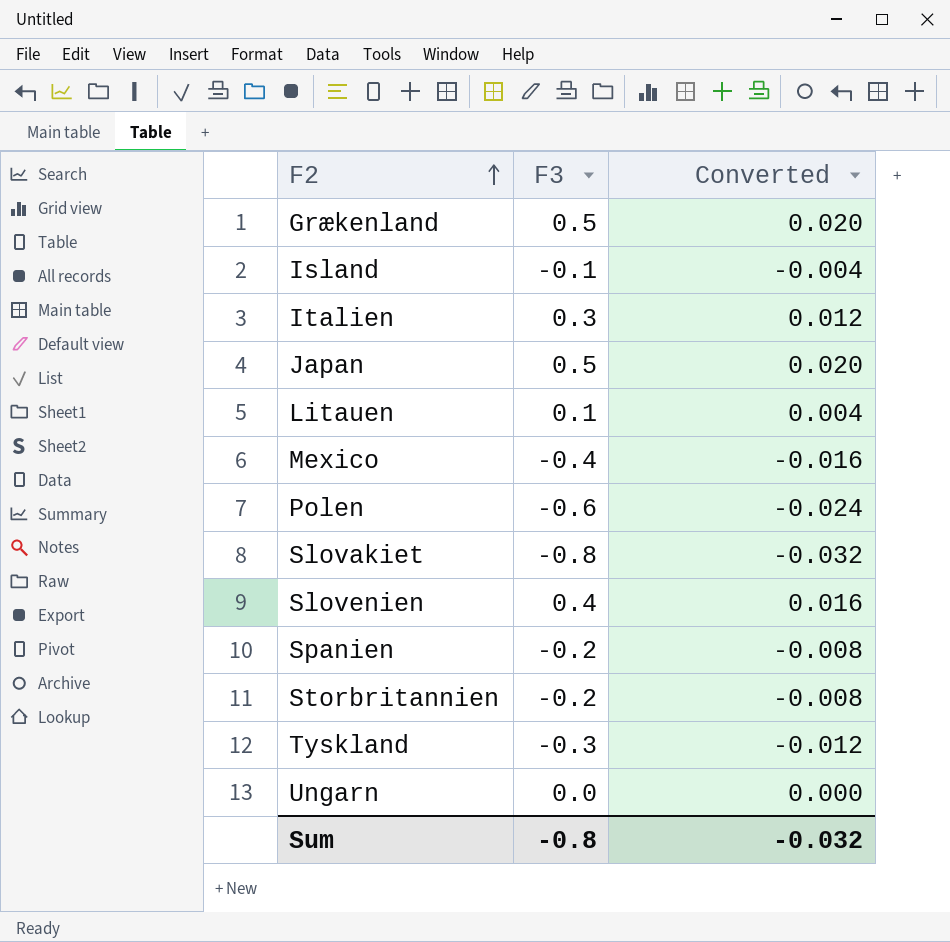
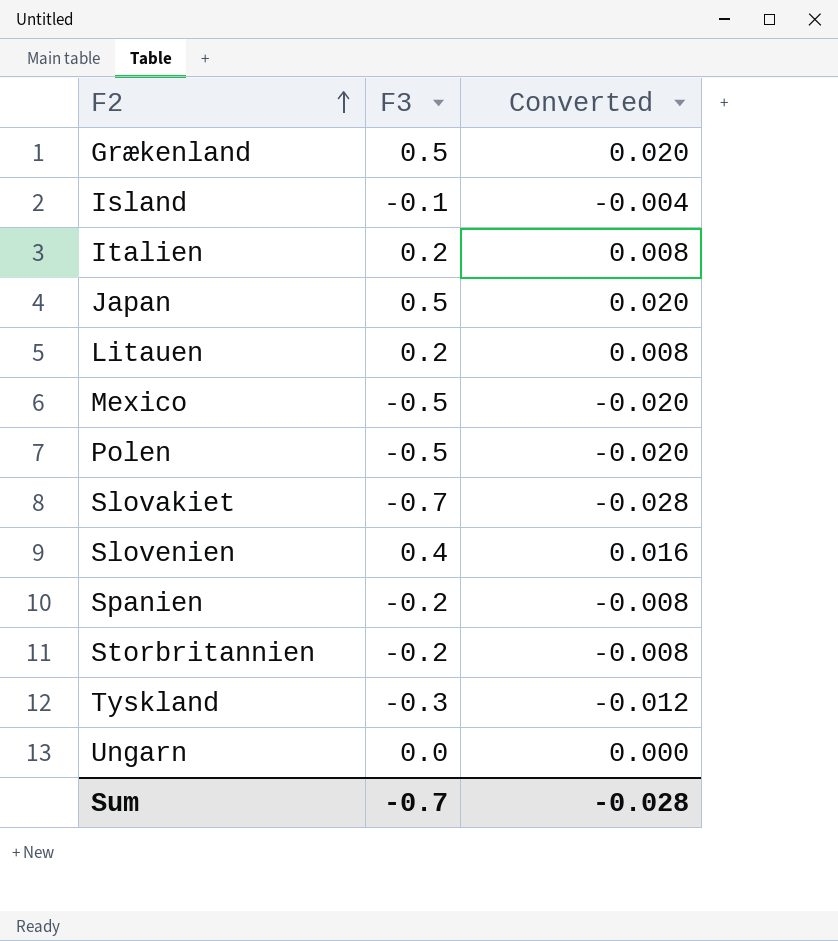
Italien | F3: 0.3 -> 0.2
Italien | Converted: 0.012 -> 0.008
Litauen | F3: 0.1 -> 0.2
Litauen | Converted: 0.004 -> 0.008
Mexico | F3: -0.4 -> -0.5
Mexico | Converted: -0.016 -> -0.020
Polen | F3: -0.6 -> -0.5
Polen | Converted: -0.024 -> -0.020
Slovakiet | F3: -0.8 -> -0.7
Slovakiet | Converted: -0.032 -> -0.028
Sum | F3: -0.8 -> -0.7
Sum | Converted: -0.032 -> -0.028

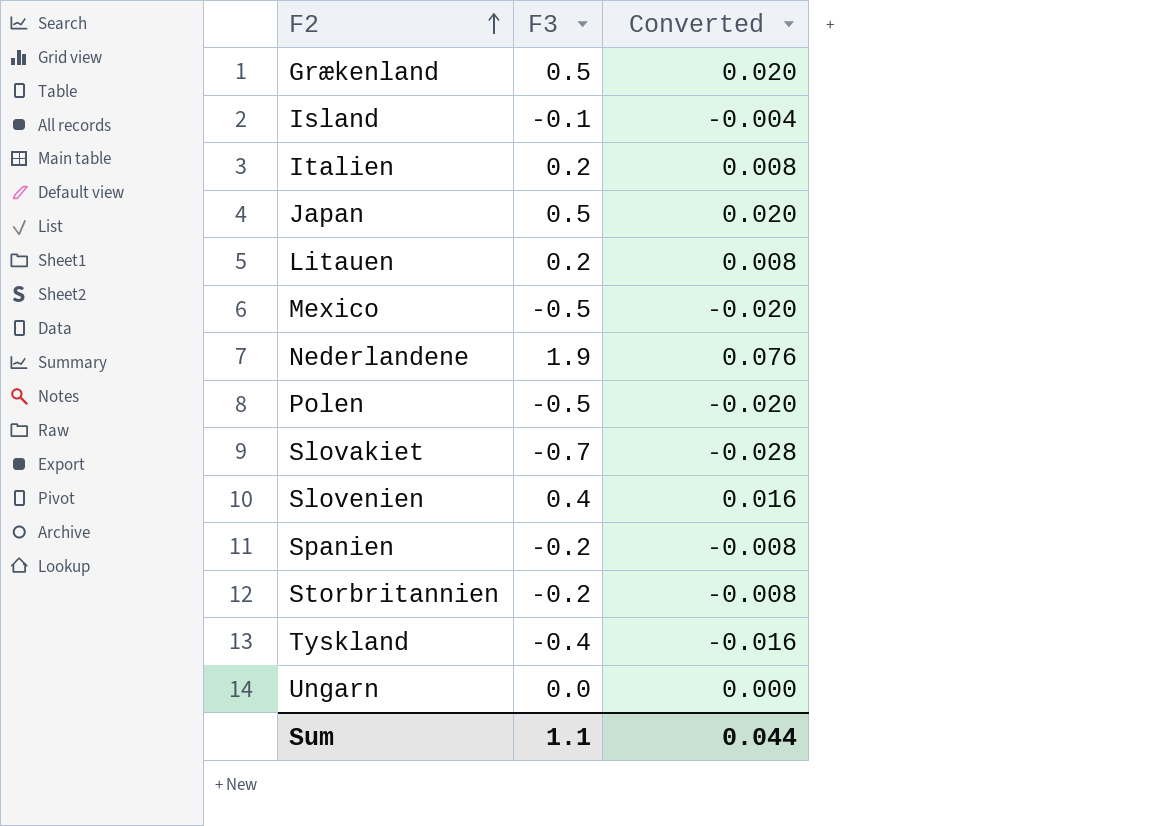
row Nederlandene: none -> 1.9 | 0.076
Tyskland | F3: -0.3 -> -0.4
Tyskland | Converted: -0.012 -> -0.016
Sum | F3: -0.7 -> 1.1
Sum | Converted: -0.028 -> 0.044

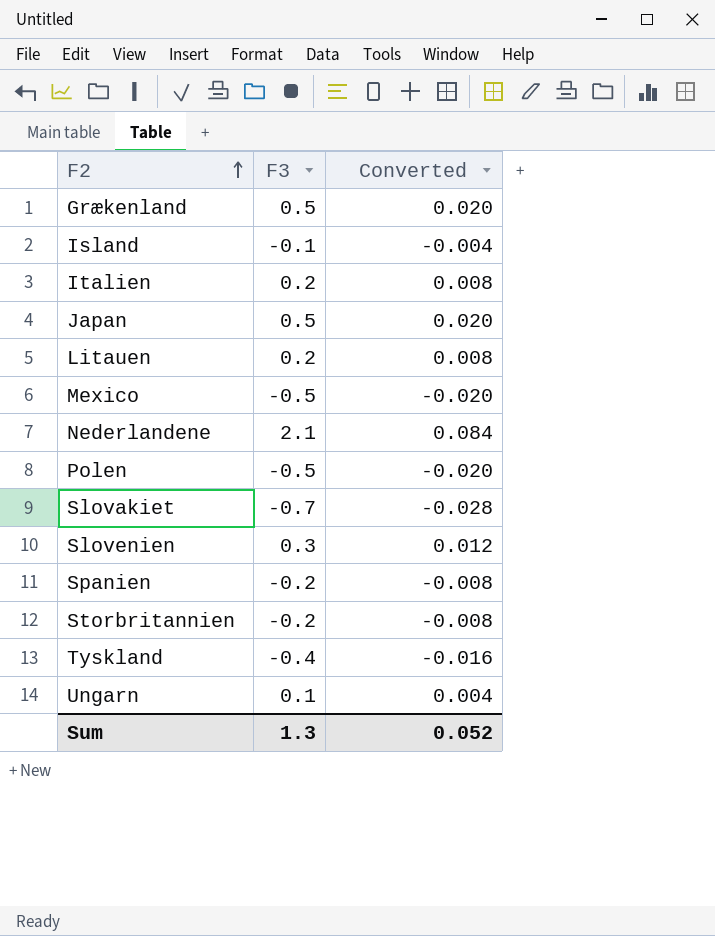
Nederlandene | F3: 1.9 -> 2.1
Nederlandene | Converted: 0.076 -> 0.084
Slovenien | F3: 0.4 -> 0.3
Slovenien | Converted: 0.016 -> 0.012
Ungarn | F3: 0.0 -> 0.1
Ungarn | Converted: 0.000 -> 0.004
Sum | F3: 1.1 -> 1.3
Sum | Converted: 0.044 -> 0.052

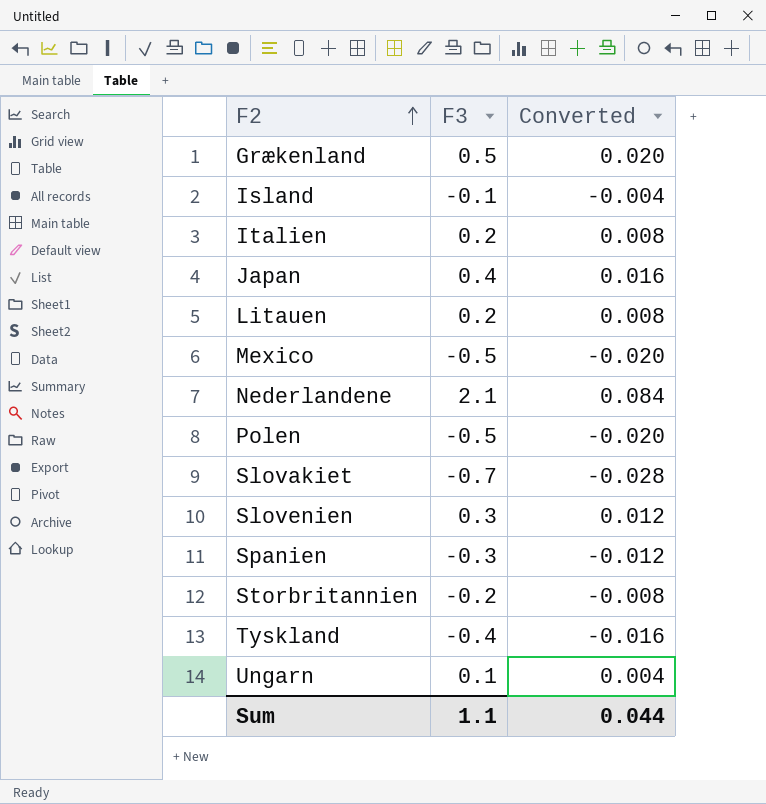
Japan | F3: 0.5 -> 0.4
Japan | Converted: 0.020 -> 0.016
Spanien | F3: -0.2 -> -0.3
Spanien | Converted: -0.008 -> -0.012
Sum | F3: 1.3 -> 1.1
Sum | Converted: 0.052 -> 0.044

